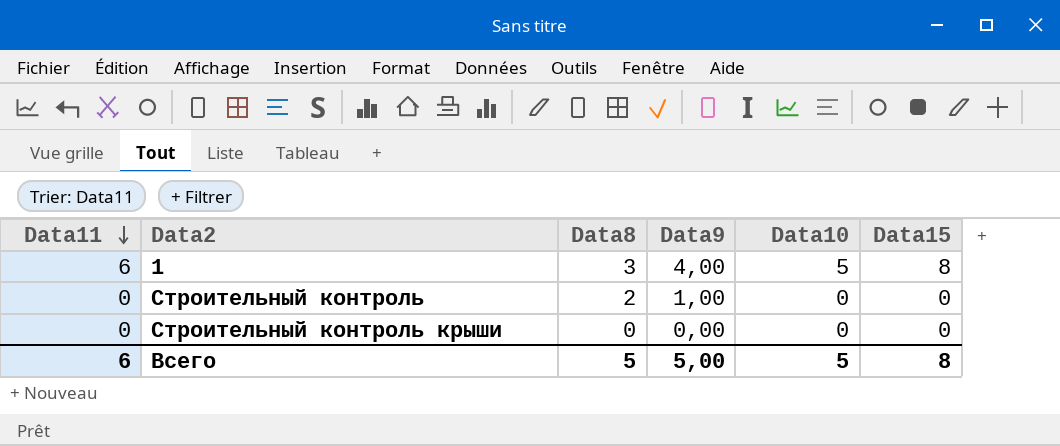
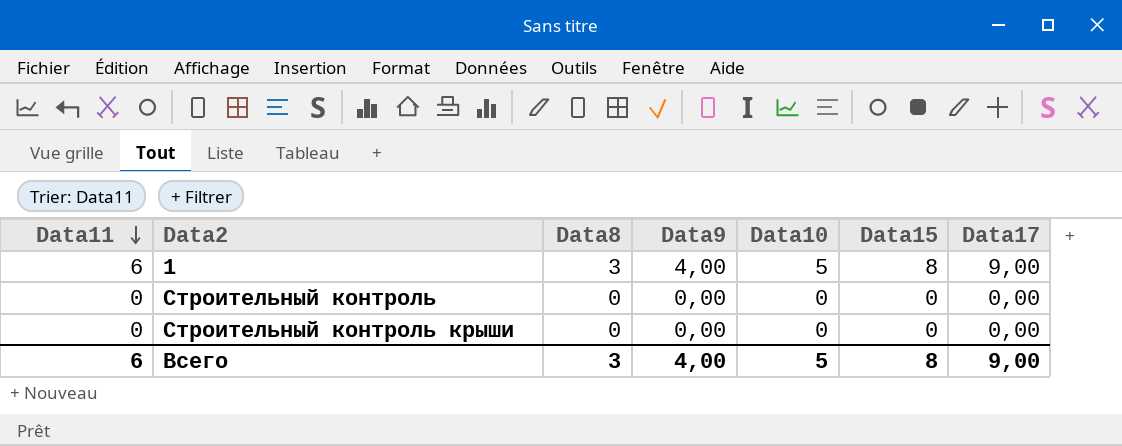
column Data17 | position: none -> 7
Строительный контроль | Data8: 2 -> 0
Строительный контроль | Data9: 1,00 -> 0,00
Всего | Data8: 5 -> 3
Всего | Data9: 5,00 -> 4,00

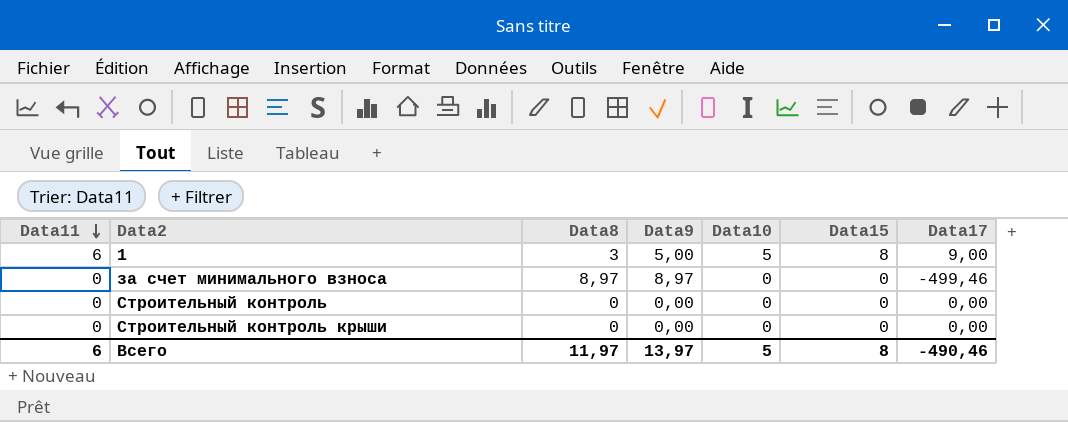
1 | Data9: 4,00 -> 5,00
row за счет минимального взноса: none -> 0 | 8,97 | 8,97 | 0 | 0 | -499,46
Всего | Data8: 3 -> 11,97
Всего | Data9: 4,00 -> 13,97
Всего | Data17: 9,00 -> -490,46

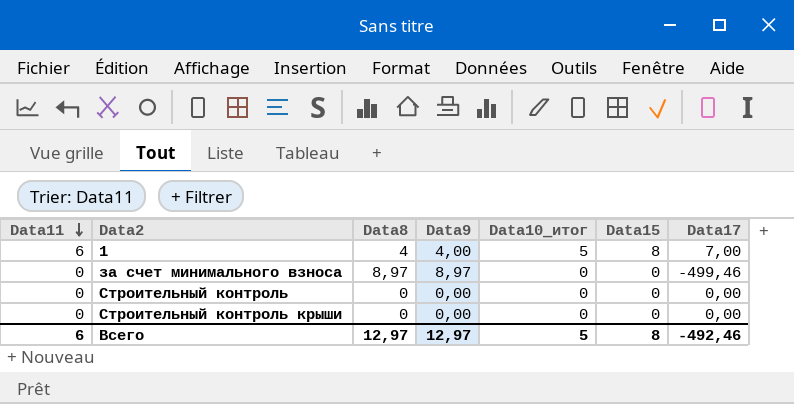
column name: Data10 -> Data10_итог
1 | Data8: 3 -> 4
1 | Data9: 5,00 -> 4,00
1 | Data17: 9,00 -> 7,00
Всего | Data8: 11,97 -> 12,97
Всего | Data9: 13,97 -> 12,97
Всего | Data17: -490,46 -> -492,46

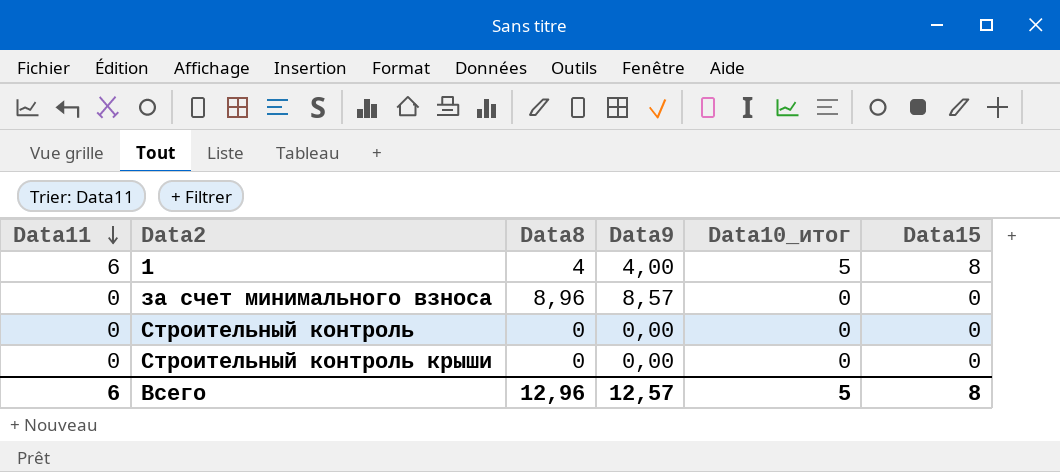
column Data17 | position: 7 -> none
за счет минимального взноса | Data8: 8,97 -> 8,96
за счет минимального взноса | Data9: 8,97 -> 8,57
Всего | Data8: 12,97 -> 12,96
Всего | Data9: 12,97 -> 12,57

